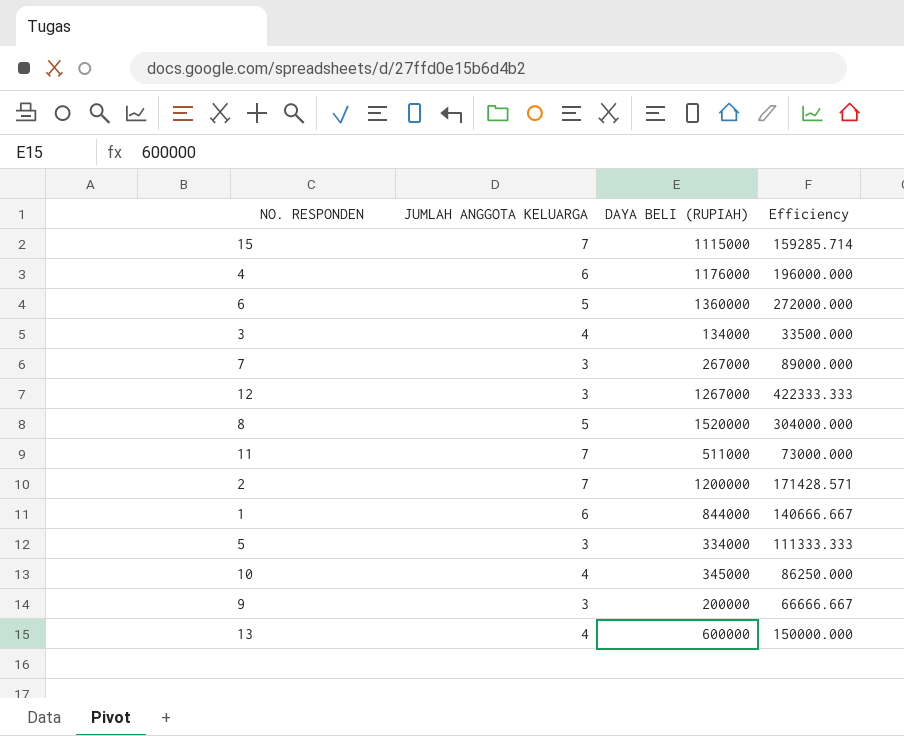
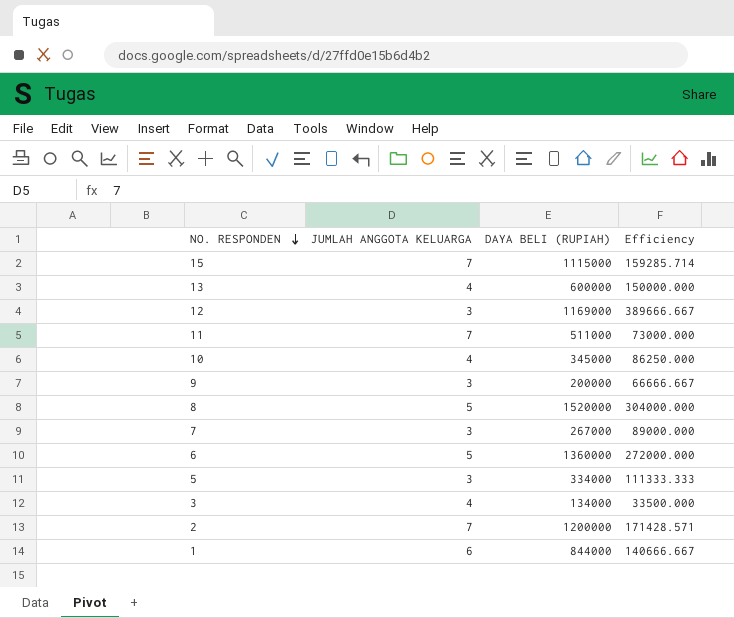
row order: none -> NO. RESPONDEN descending
row 4: 6 | 1176000 | 196000.000 -> none
12 | DAYA BELI (RUPIAH): 1267000 -> 1169000
12 | Efficiency: 422333.333 -> 389666.667

